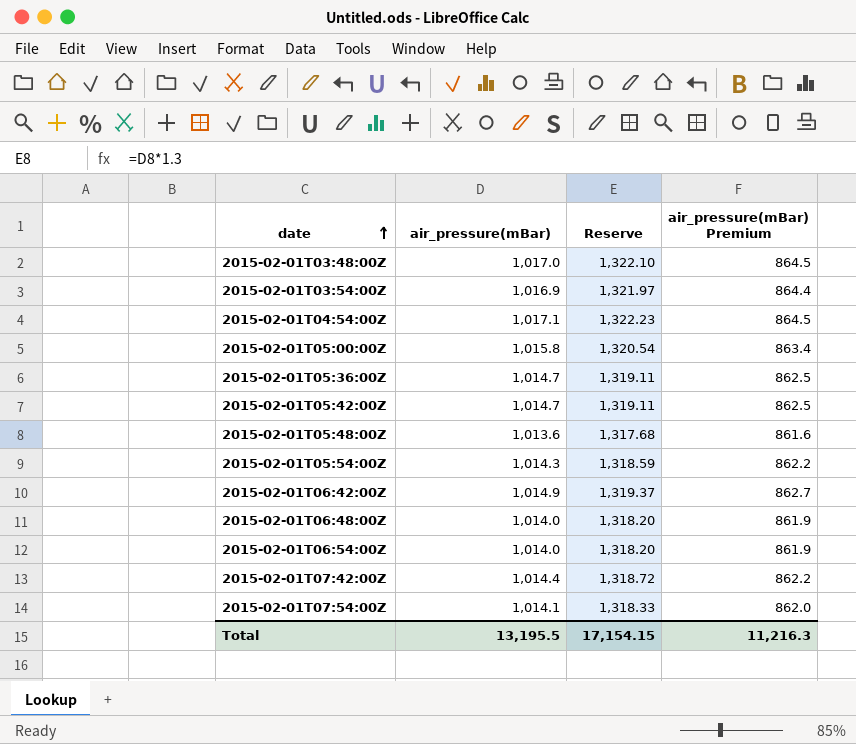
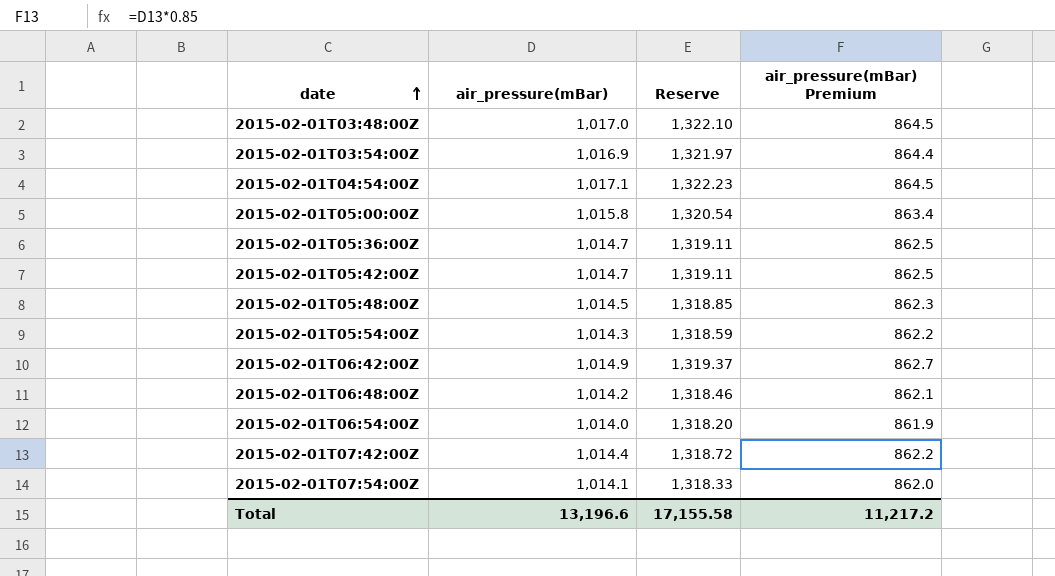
2015-02-01T05:48:00Z | air_pressure(mBar): 1,013.6 -> 1,014.5
2015-02-01T05:48:00Z | Reserve: 1,317.68 -> 1,318.85
2015-02-01T05:48:00Z | air_pressure(mBar) Premium: 861.6 -> 862.3
2015-02-01T06:48:00Z | air_pressure(mBar): 1,014.0 -> 1,014.2
2015-02-01T06:48:00Z | Reserve: 1,318.20 -> 1,318.46
2015-02-01T06:48:00Z | air_pressure(mBar) Premium: 861.9 -> 862.1
Total | air_pressure(mBar): 13,195.5 -> 13,196.6
Total | Reserve: 17,154.15 -> 17,155.58
Total | air_pressure(mBar) Premium: 11,216.3 -> 11,217.2

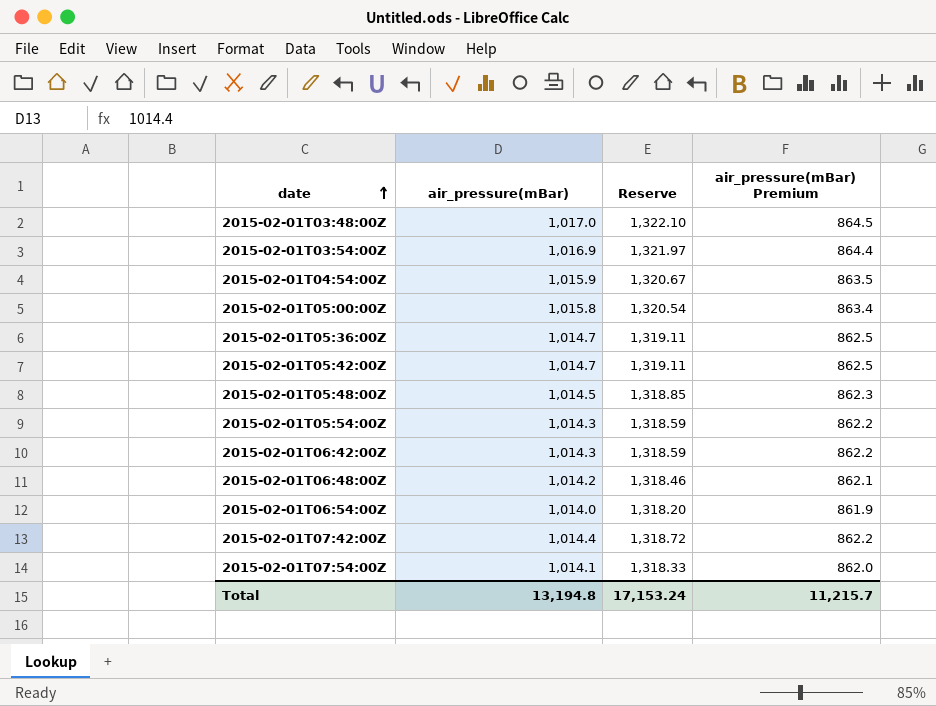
2015-02-01T04:54:00Z | air_pressure(mBar): 1,017.1 -> 1,015.9
2015-02-01T04:54:00Z | Reserve: 1,322.23 -> 1,320.67
2015-02-01T04:54:00Z | air_pressure(mBar) Premium: 864.5 -> 863.5
2015-02-01T06:42:00Z | air_pressure(mBar): 1,014.9 -> 1,014.3
2015-02-01T06:42:00Z | Reserve: 1,319.37 -> 1,318.59
2015-02-01T06:42:00Z | air_pressure(mBar) Premium: 862.7 -> 862.2
Total | air_pressure(mBar): 13,196.6 -> 13,194.8
Total | Reserve: 17,155.58 -> 17,153.24
Total | air_pressure(mBar) Premium: 11,217.2 -> 11,215.7

